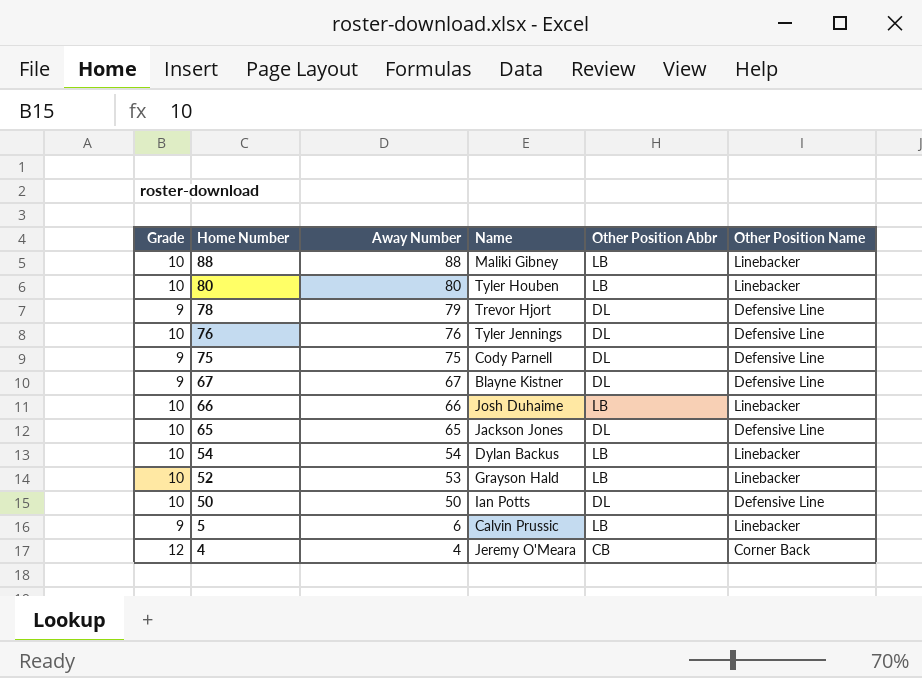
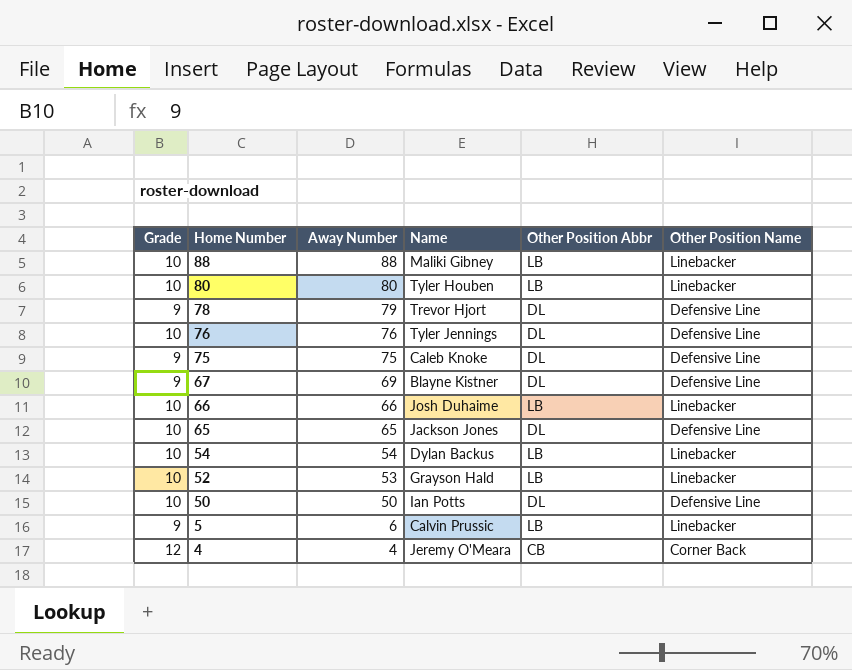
75 | Name: Cody Parnell -> Caleb Knoke
67 | Away Number: 67 -> 69

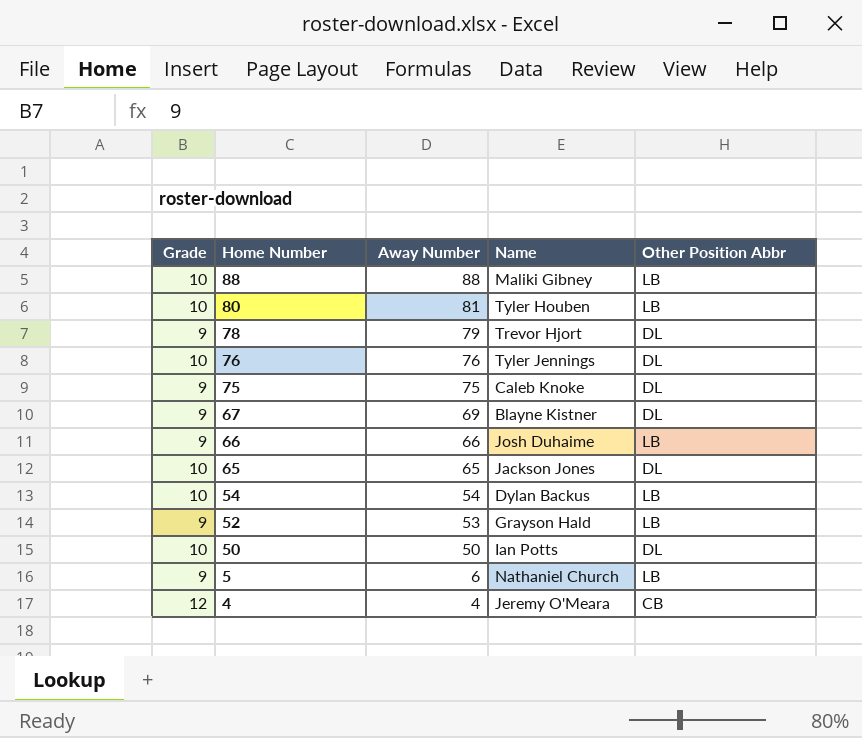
column Other Position Name | position: 6 -> none
80 | Away Number: 80 -> 81
66 | Grade: 10 -> 9
52 | Grade: 10 -> 9
5 | Name: Calvin Prussic -> Nathaniel Church

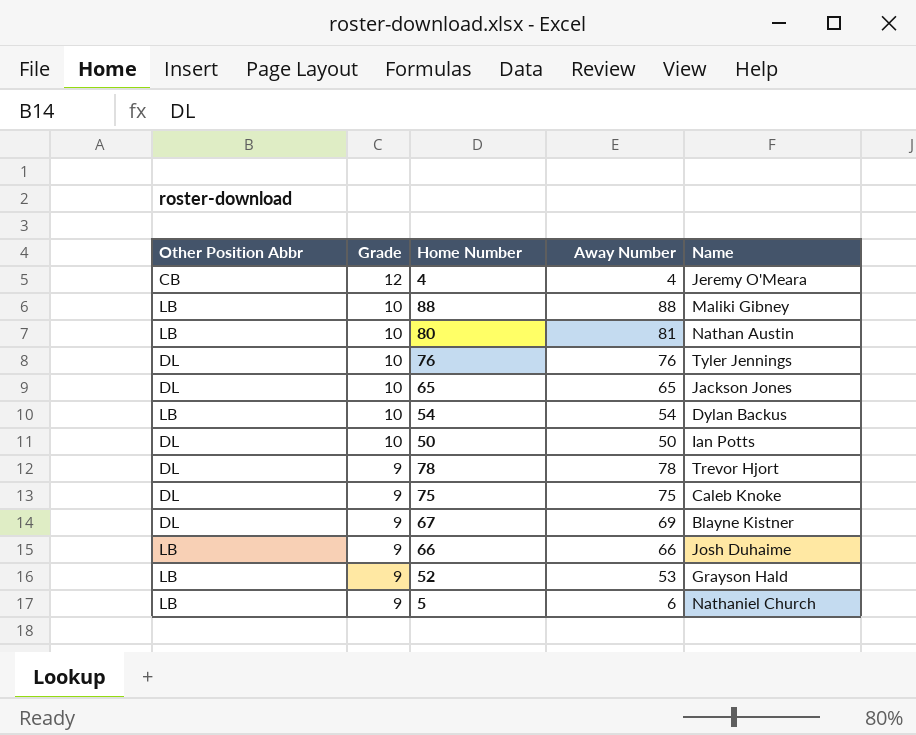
row order: Home Number descending -> Grade descending
column Other Position Abbr | position: 5 -> 1
80 | Name: Tyler Houben -> Nathan Austin
78 | Away Number: 79 -> 78

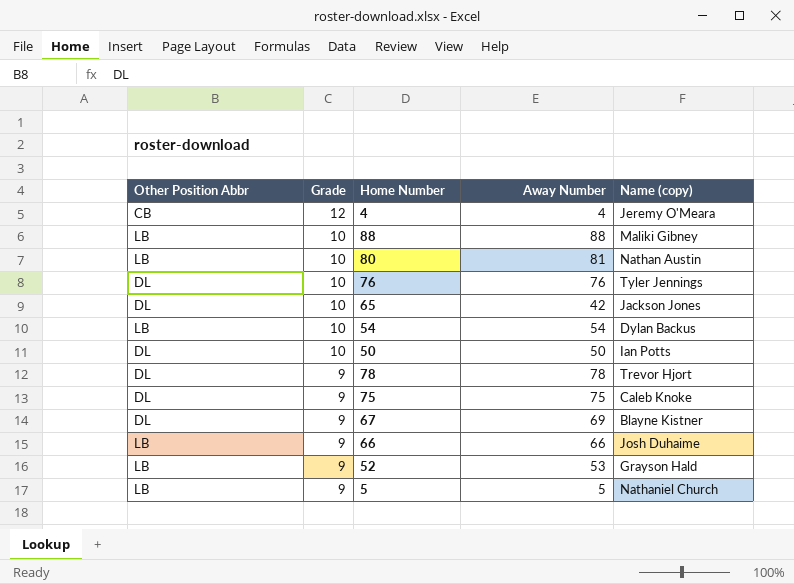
column name: Name -> Name (copy)
65 | Away Number: 65 -> 42
5 | Away Number: 6 -> 5

